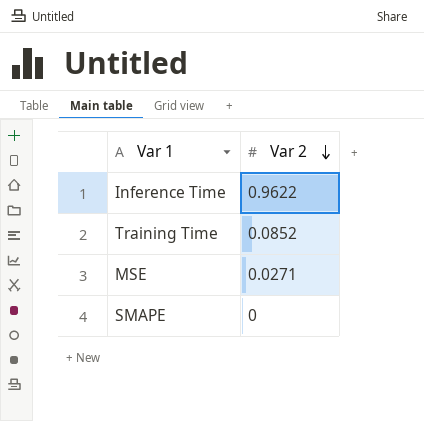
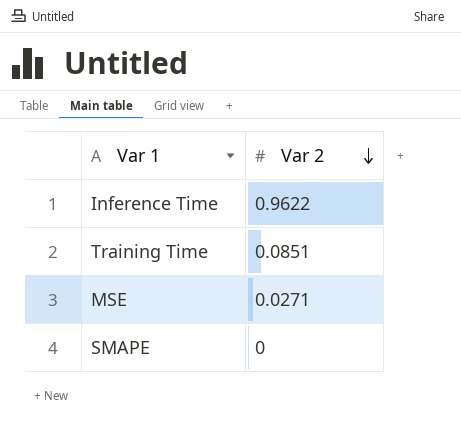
Training Time | Var 2: 0.0852 -> 0.0851

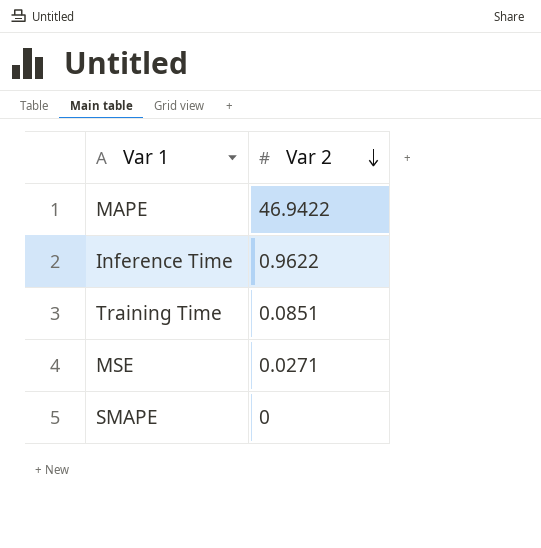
row MAPE: none -> 46.9422

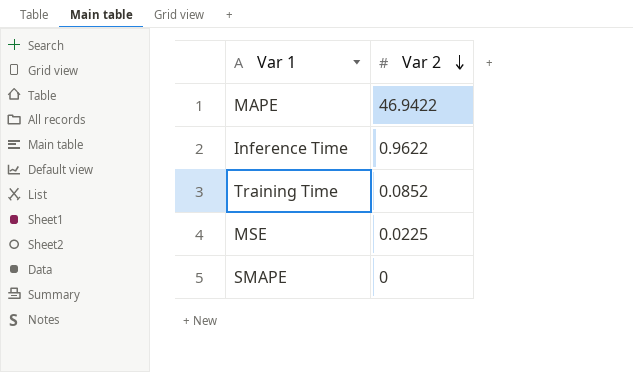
Training Time | Var 2: 0.0851 -> 0.0852
MSE | Var 2: 0.0271 -> 0.0225

